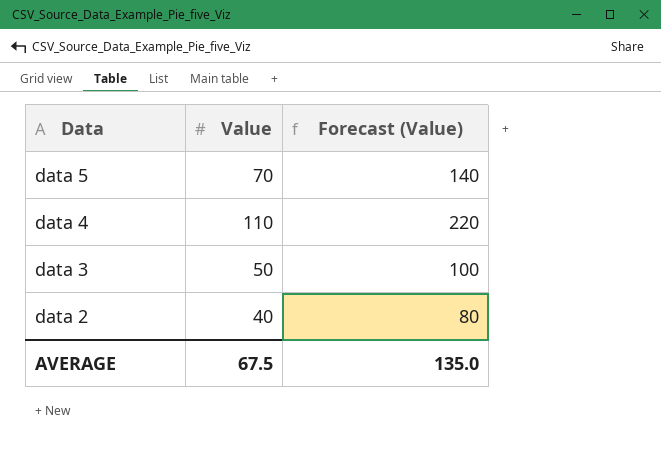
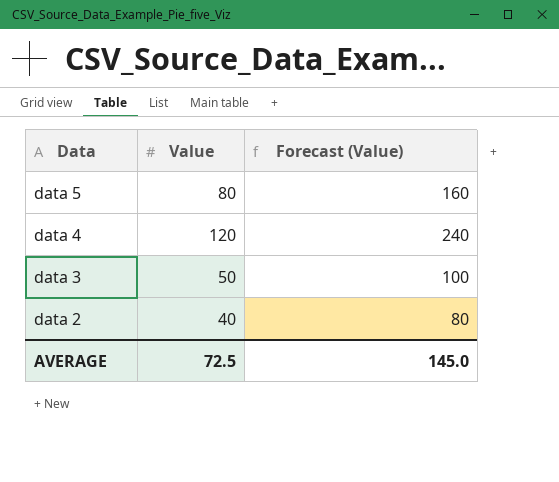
data 5 | Value: 70 -> 80
data 5 | Forecast (Value): 140 -> 160
data 4 | Value: 110 -> 120
data 4 | Forecast (Value): 220 -> 240
AVERAGE | Value: 67.5 -> 72.5
AVERAGE | Forecast (Value): 135.0 -> 145.0

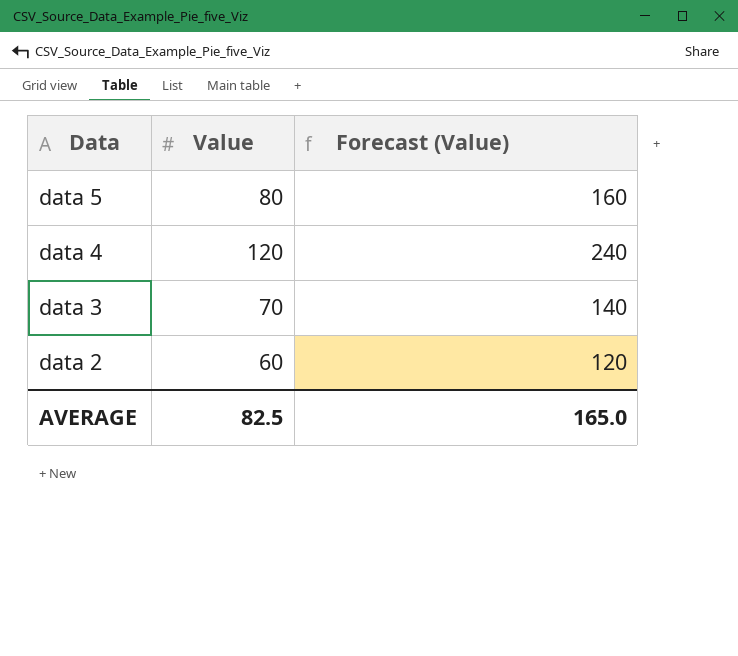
data 3 | Value: 50 -> 70
data 3 | Forecast (Value): 100 -> 140
data 2 | Value: 40 -> 60
data 2 | Forecast (Value): 80 -> 120
AVERAGE | Value: 72.5 -> 82.5
AVERAGE | Forecast (Value): 145.0 -> 165.0

